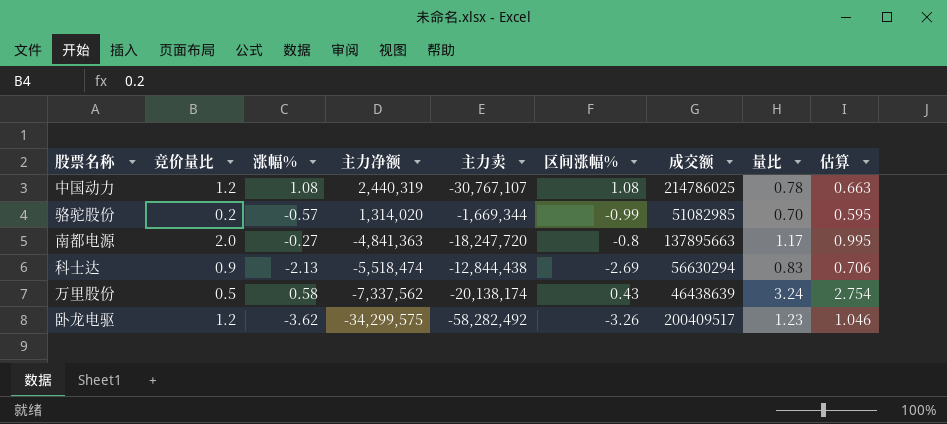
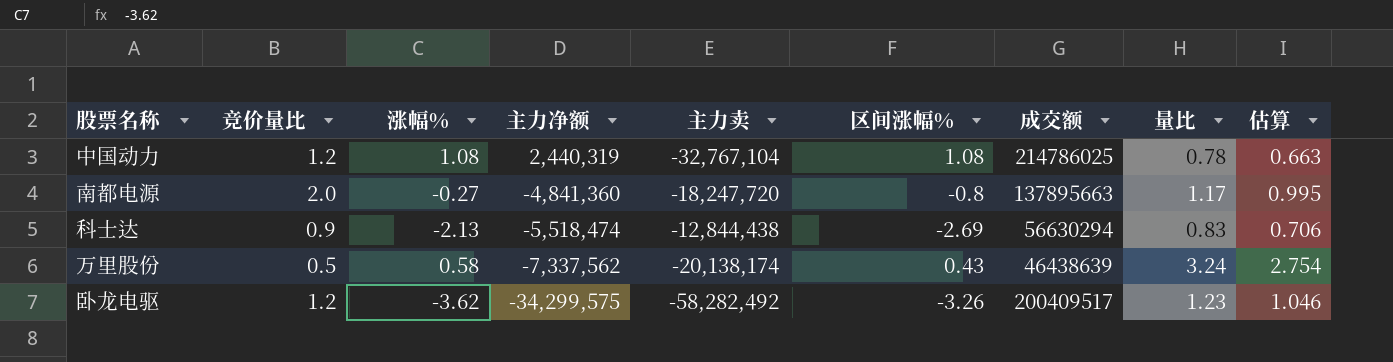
row 骆驼股份: 0.2 | -0.57 | 1,314,020 | -1,669,344 | -0.99 | 51082985 | 0.70 | 0.595 -> none
中国动力 | 主力卖: -30,767,107 -> -32,767,104
南都电源 | 主力净额: -4,841,363 -> -4,841,360

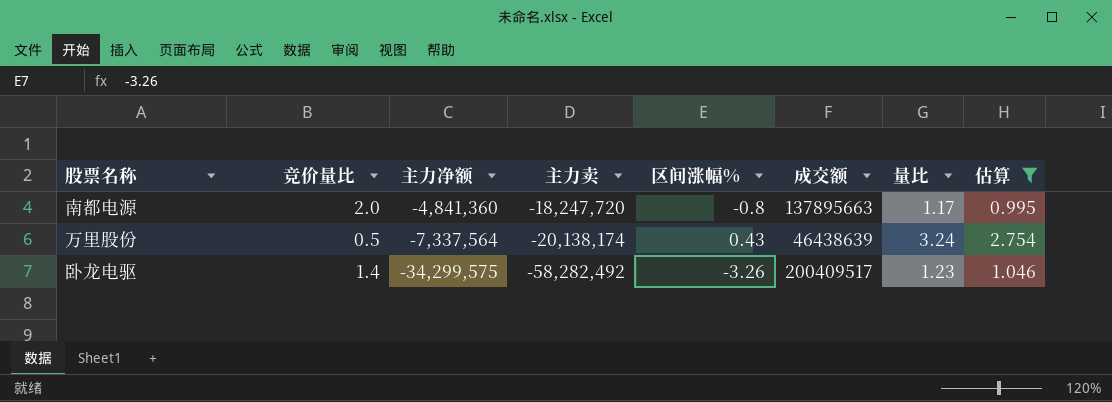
filter: none -> 估算 >= 0.995
column 涨幅% | position: 3 -> none
万里股份 | 主力净额: -7,337,562 -> -7,337,564
卧龙电驱 | 竞价量比: 1.2 -> 1.4

